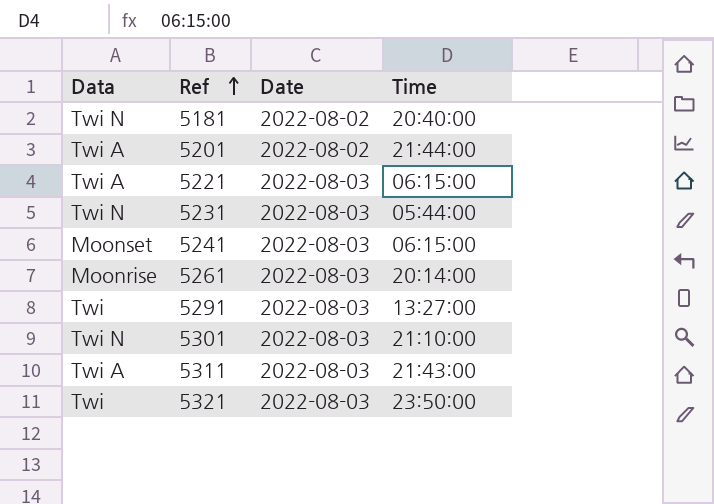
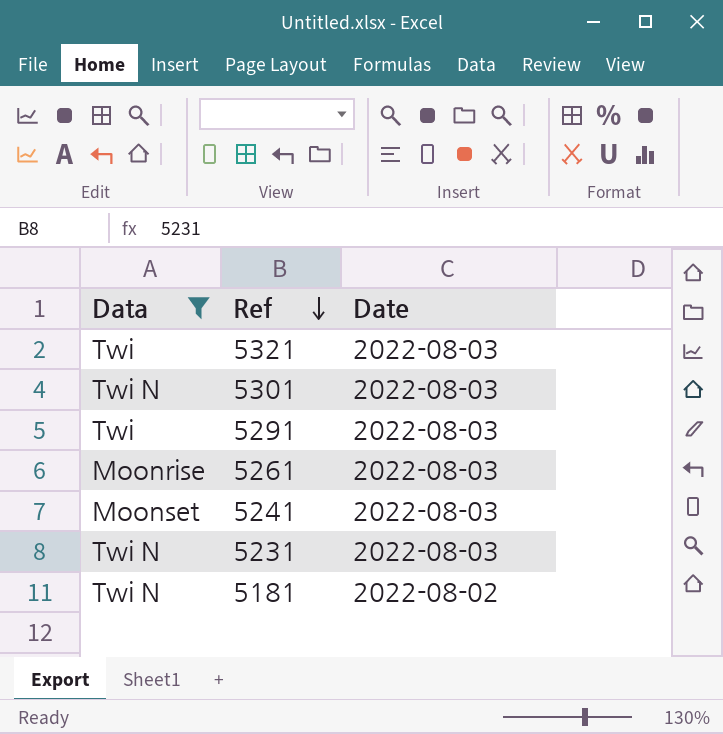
filter: none -> Data != Twi A
row order: Ref ascending -> Ref descending
column Time | position: 4 -> none

